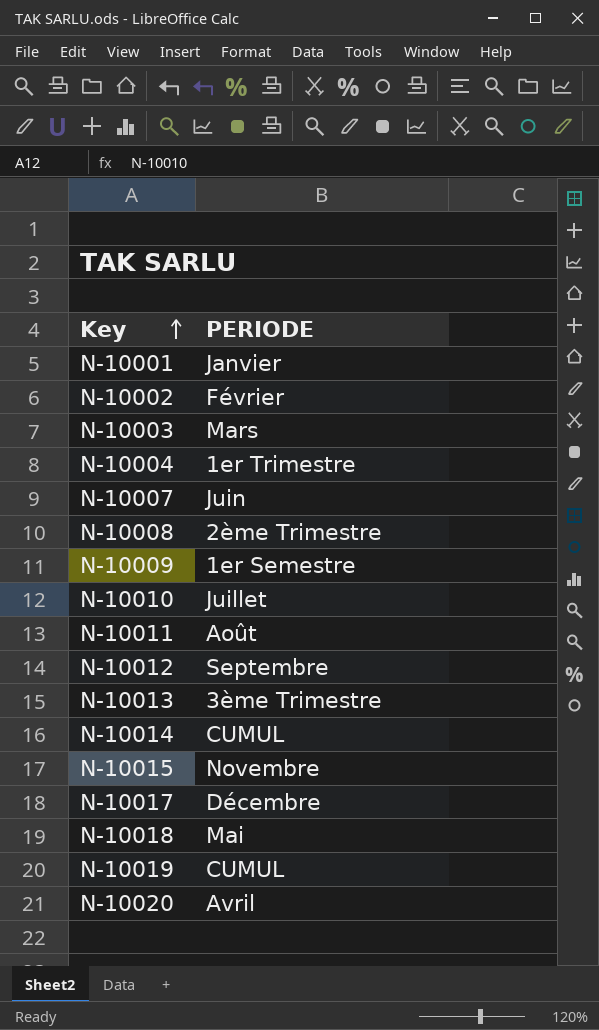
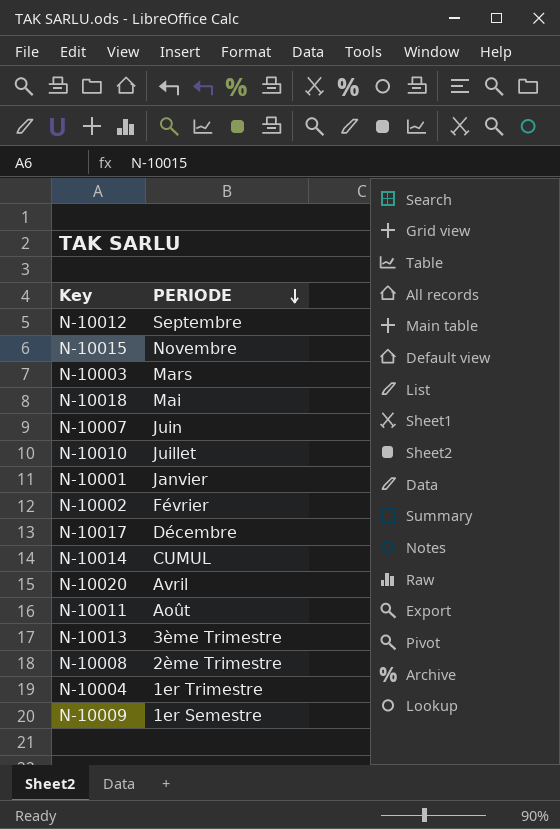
row order: Key ascending -> PERIODE descending
row N-10019: CUMUL -> none

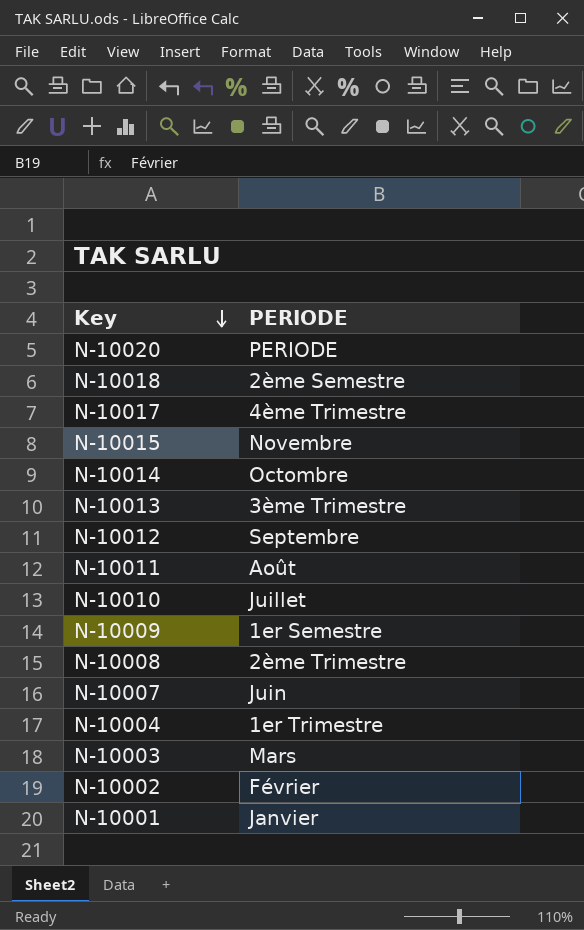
row order: PERIODE descending -> Key descending
N-10020 | PERIODE: Avril -> PERIODE
N-10018 | PERIODE: Mai -> 2ème Semestre
N-10017 | PERIODE: Décembre -> 4ème Trimestre
N-10014 | PERIODE: CUMUL -> Octombre

